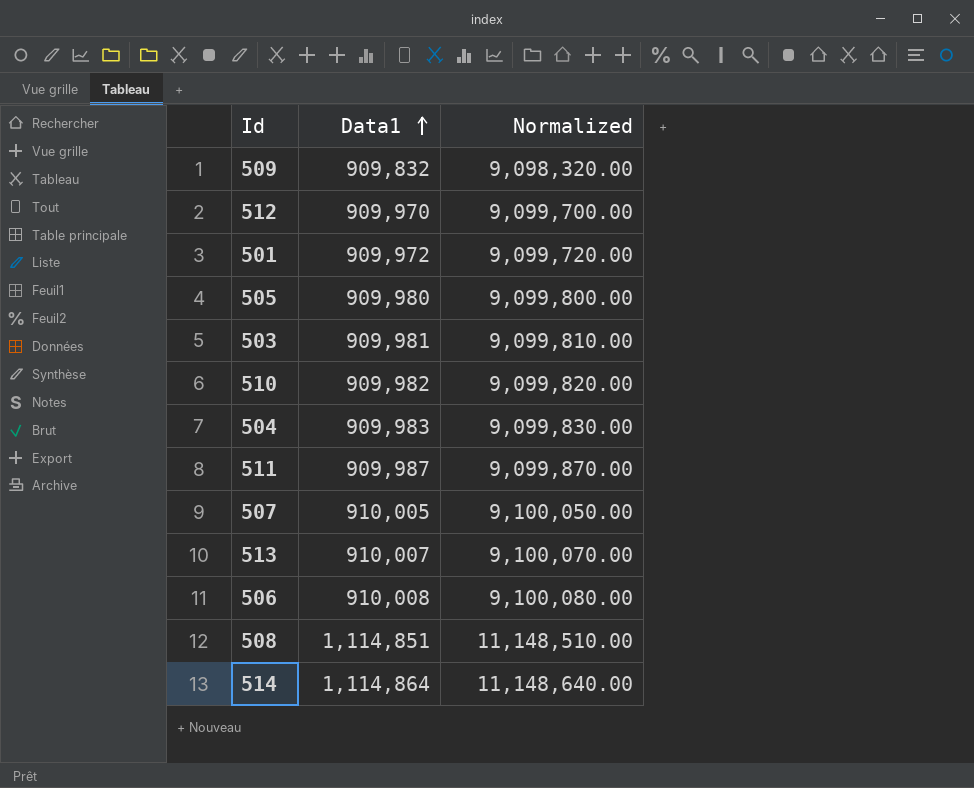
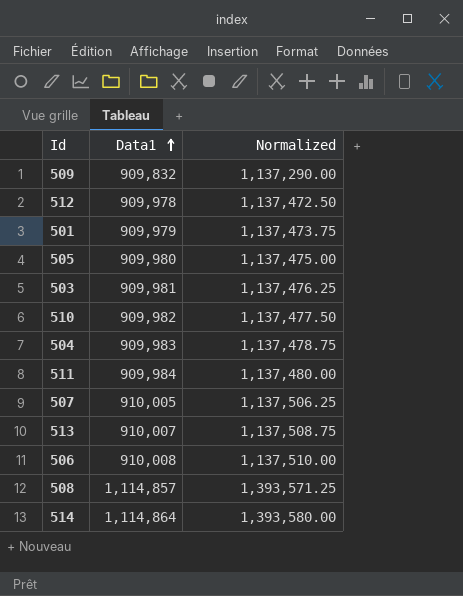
column Normalized | formula: [Data1] * 10 -> [Data1] * 1.25
512 | Data1: 909,970 -> 909,978
501 | Data1: 909,972 -> 909,979
511 | Data1: 909,987 -> 909,984
508 | Data1: 1,114,851 -> 1,114,857

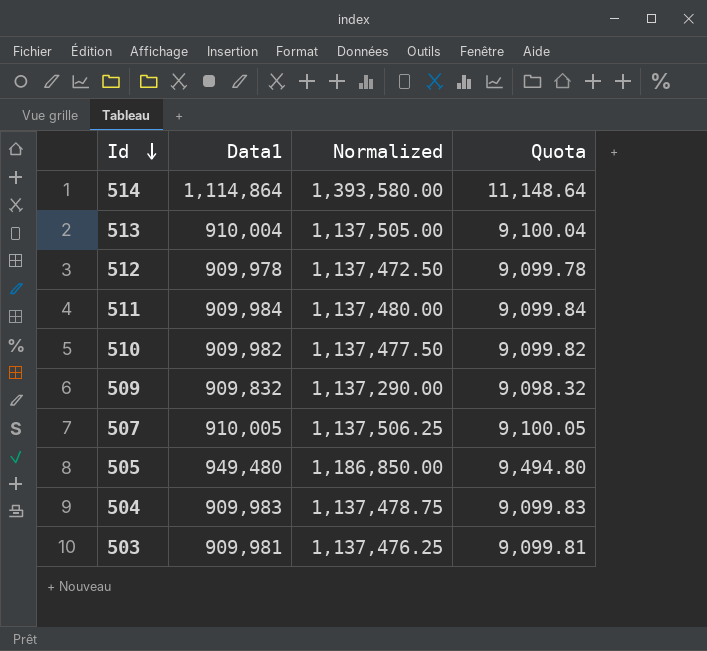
row order: Data1 ascending -> Id descending
column Quota | formula: none -> [Data1] * 0.01
row 501: 909,979 | 1,137,473.75 -> none
row 506: 910,008 | 1,137,510.00 -> none
row 508: 1,114,857 | 1,393,571.25 -> none
513 | Data1: 910,007 -> 910,004
513 | Normalized: 1,137,508.75 -> 1,137,505.00
505 | Data1: 909,980 -> 949,480
505 | Normalized: 1,137,475.00 -> 1,186,850.00

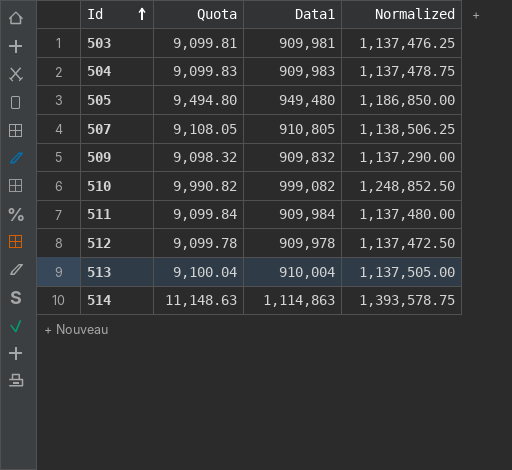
row order: Id descending -> Id ascending
column Quota | position: 4 -> 2
507 | Quota: 9,100.05 -> 9,108.05
507 | Data1: 910,005 -> 910,805
507 | Normalized: 1,137,506.25 -> 1,138,506.25
510 | Quota: 9,099.82 -> 9,990.82
510 | Data1: 909,982 -> 999,082
510 | Normalized: 1,137,477.50 -> 1,248,852.50
514 | Quota: 11,148.64 -> 11,148.63
514 | Data1: 1,114,864 -> 1,114,863
514 | Normalized: 1,393,580.00 -> 1,393,578.75

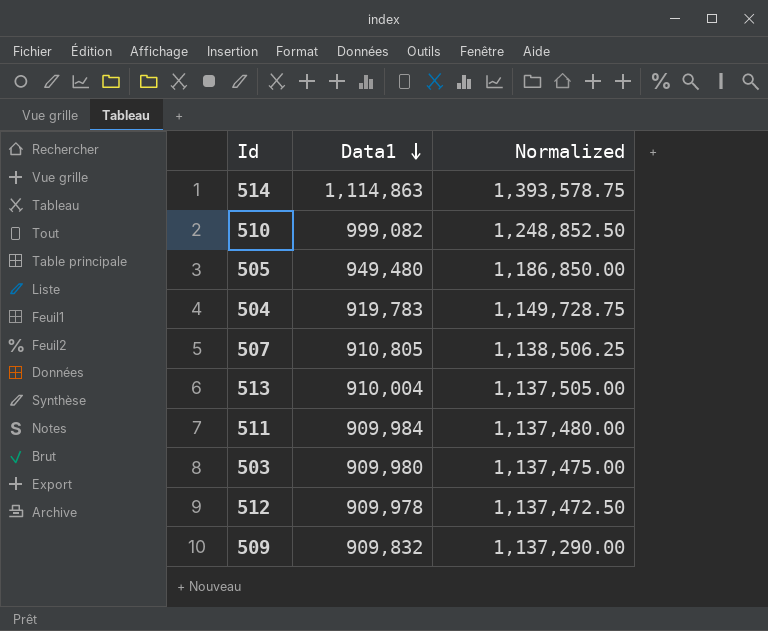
row order: Id ascending -> Data1 descending
column Quota | formula: [Data1] * 0.01 -> none
504 | Data1: 909,983 -> 919,783
504 | Normalized: 1,137,478.75 -> 1,149,728.75
503 | Data1: 909,981 -> 909,980
503 | Normalized: 1,137,476.25 -> 1,137,475.00

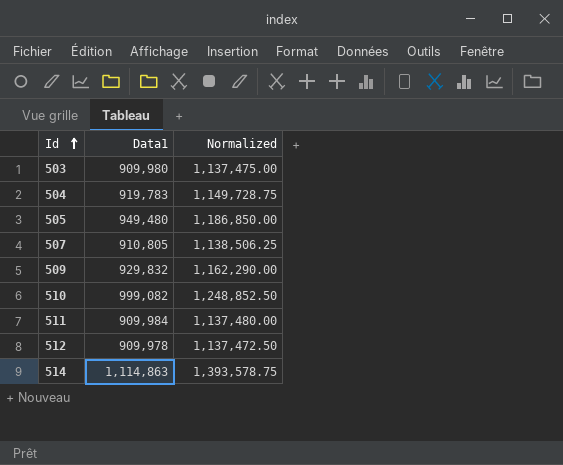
row order: Data1 descending -> Id ascending
row 513: 910,004 | 1,137,505.00 -> none
509 | Data1: 909,832 -> 929,832
509 | Normalized: 1,137,290.00 -> 1,162,290.00

